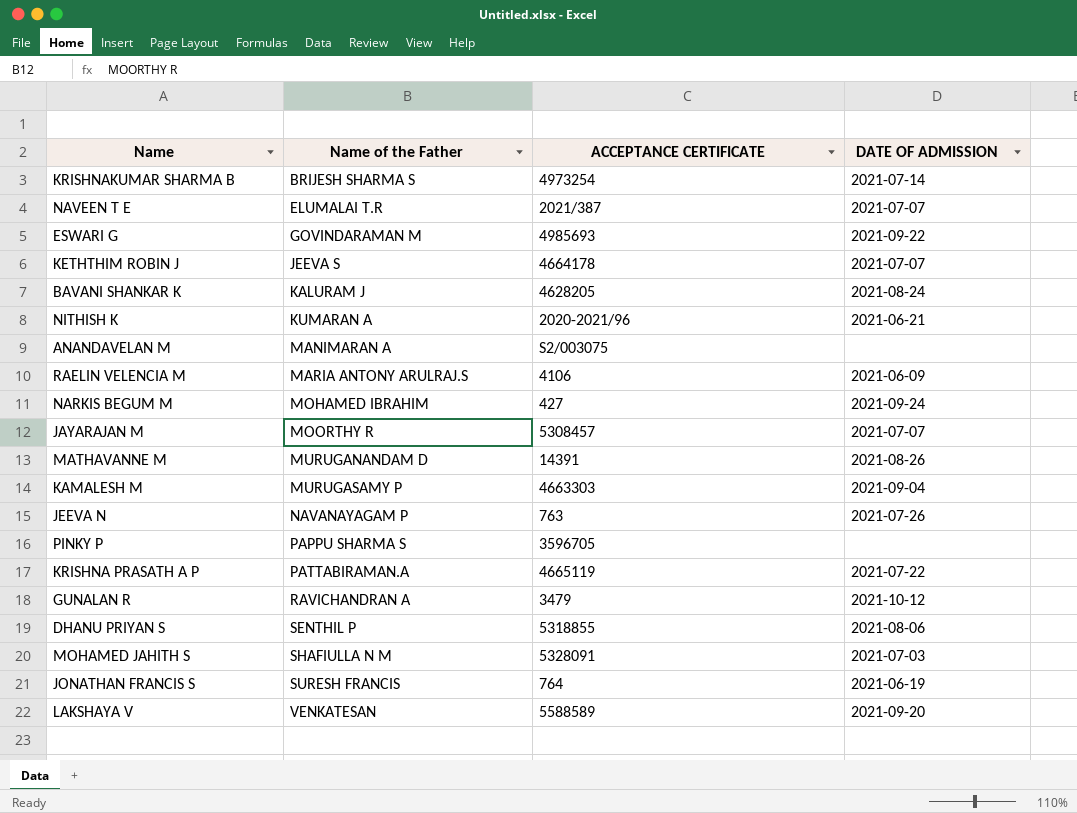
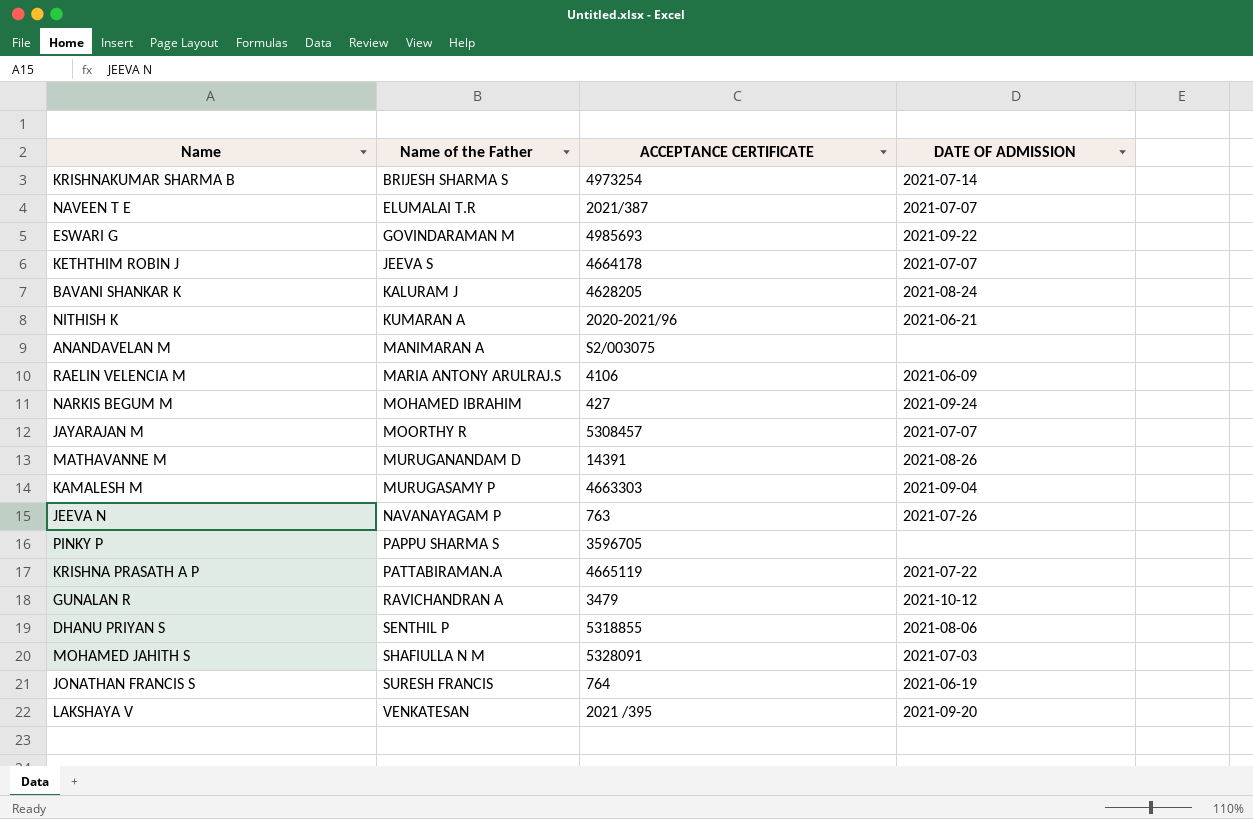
LAKSHAYA V | ACCEPTANCE CERTIFICATE: 5588589 -> 2021 /395

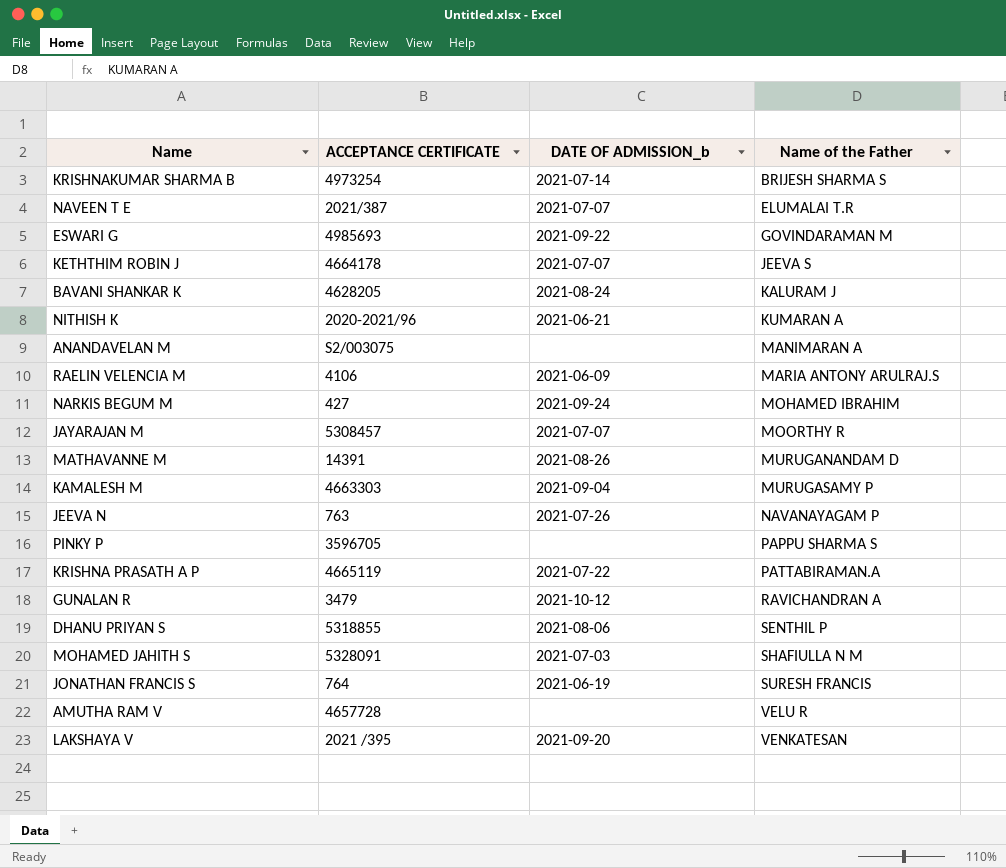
column name: DATE OF ADMISSION -> DATE OF ADMISSION_b
column Name of the Father | position: 2 -> 4
row AMUTHA RAM V: none -> 4657728 | none | VELU R

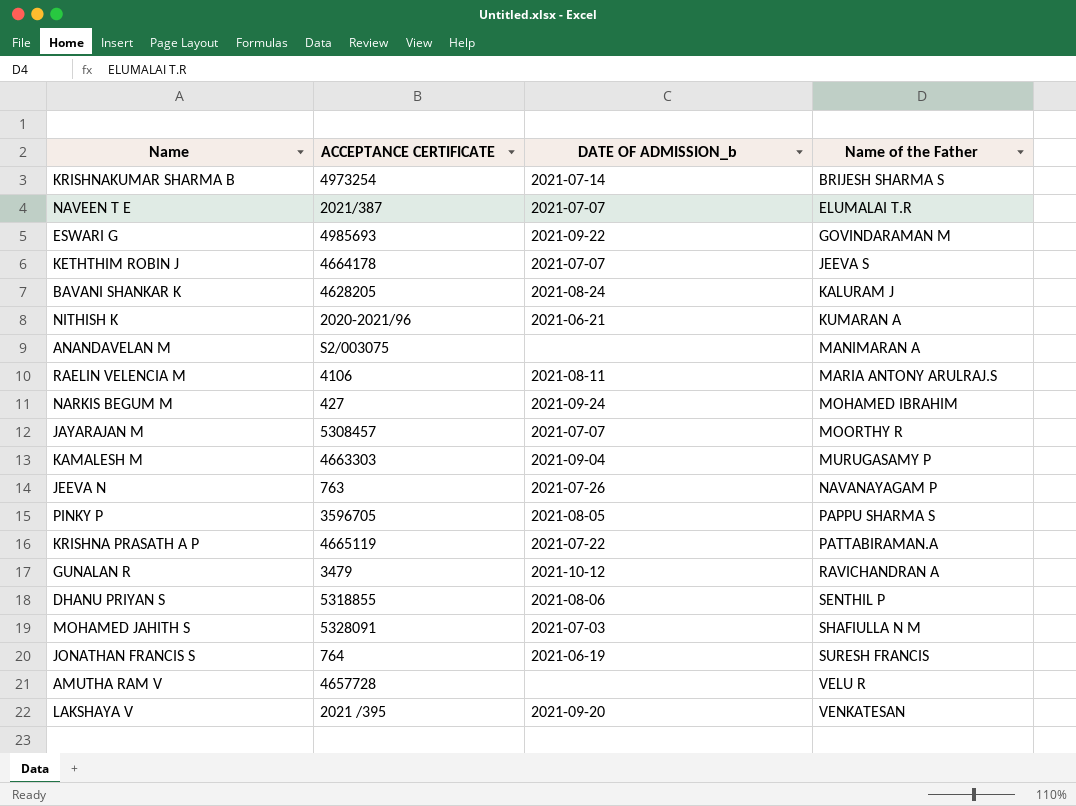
row MATHAVANNE M: 14391 | 2021-08-26 | MURUGANANDAM D -> none
RAELIN VELENCIA M | DATE OF ADMISSION_b: 2021-06-09 -> 2021-08-11
PINKY P | DATE OF ADMISSION_b: none -> 2021-08-05

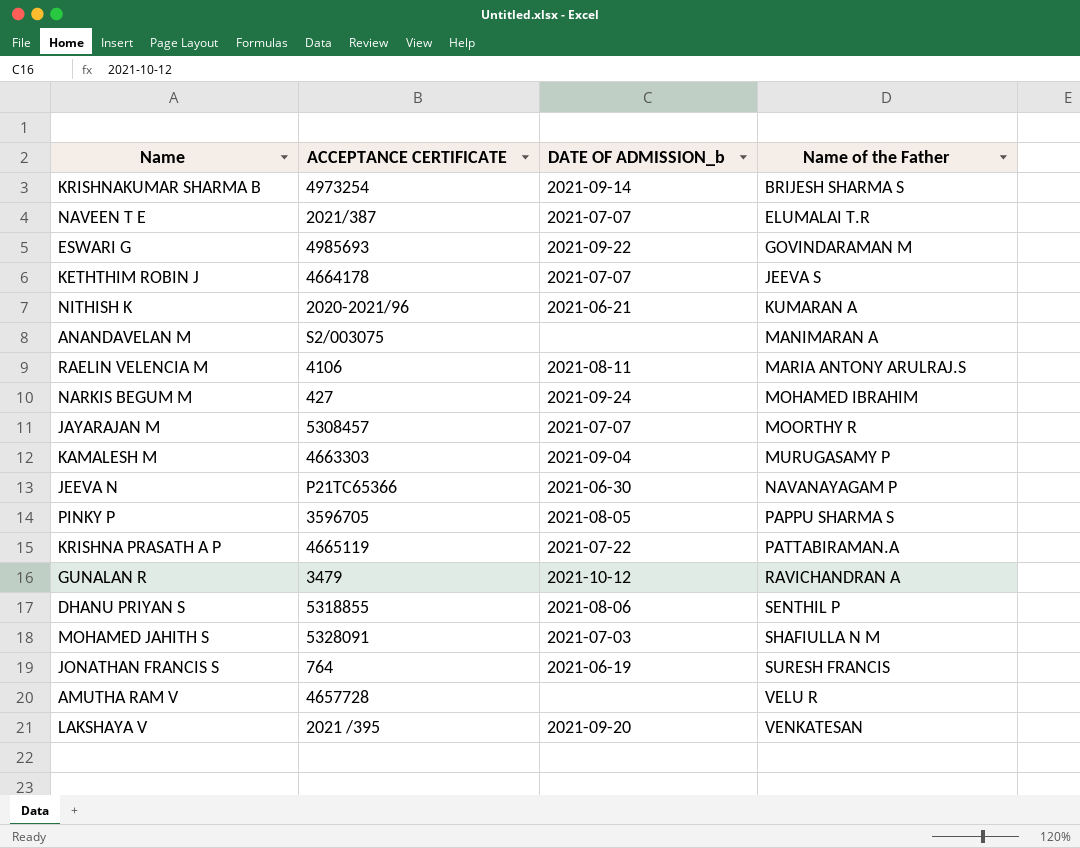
row BAVANI SHANKAR K: 4628205 | 2021-08-24 | KALURAM J -> none
KRISHNAKUMAR SHARMA B | DATE OF ADMISSION_b: 2021-07-14 -> 2021-09-14
JEEVA N | ACCEPTANCE CERTIFICATE: 763 -> P21TC65366
JEEVA N | DATE OF ADMISSION_b: 2021-07-26 -> 2021-06-30

